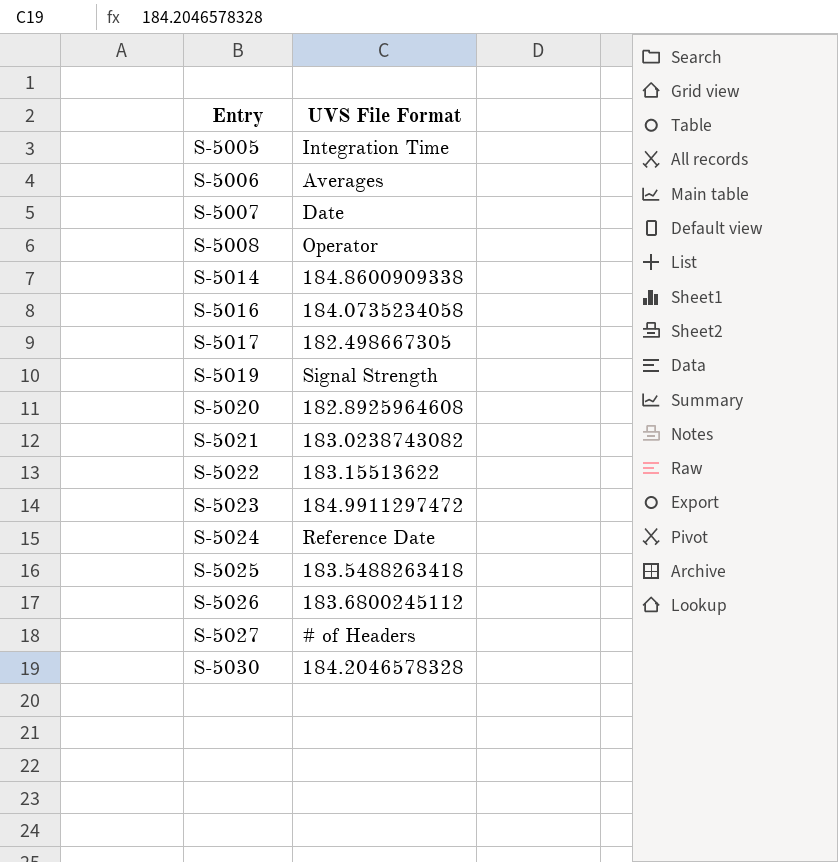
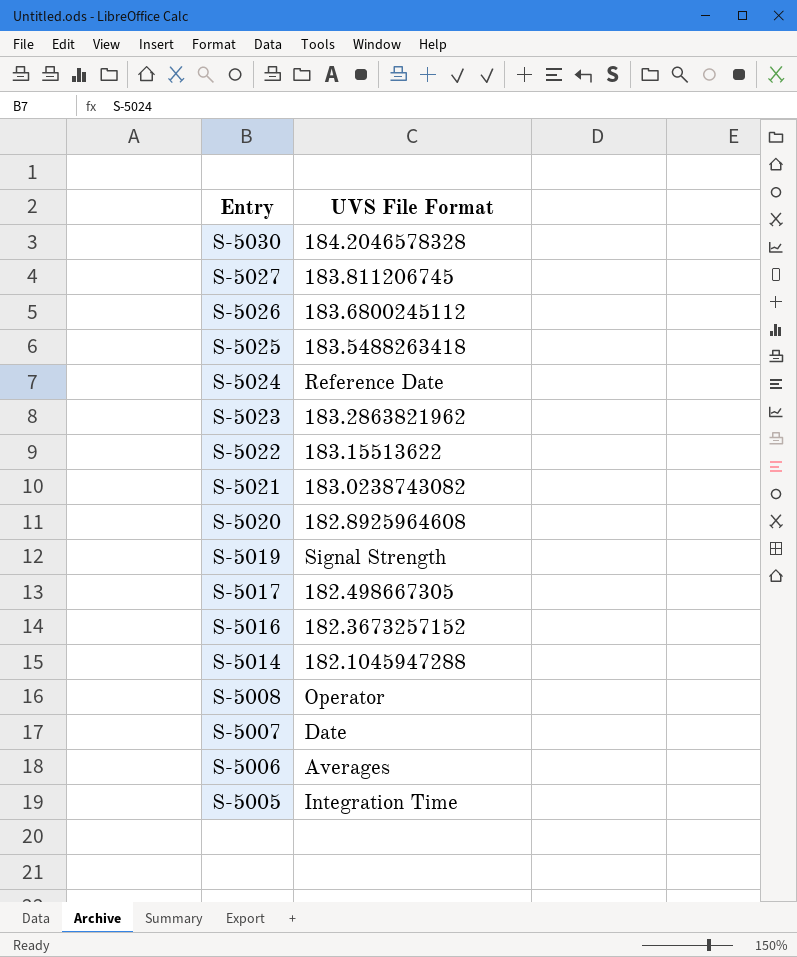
row order: Entry ascending -> Entry descending
S-5027 | UVS File Format: # of Headers -> 183.811206745
S-5023 | UVS File Format: 184.9911297472 -> 183.2863821962
S-5016 | UVS File Format: 184.0735234058 -> 182.3673257152
S-5014 | UVS File Format: 184.8600909338 -> 182.1045947288

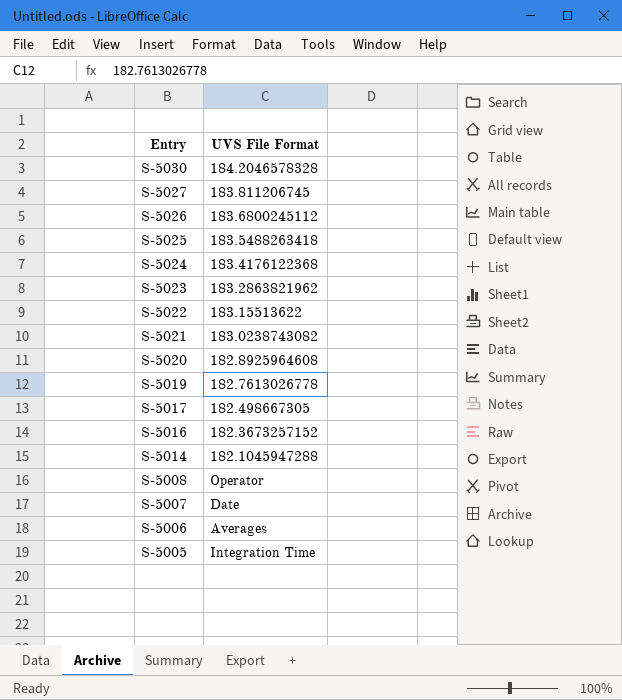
S-5024 | UVS File Format: Reference Date -> 183.4176122368
S-5019 | UVS File Format: Signal Strength -> 182.7613026778

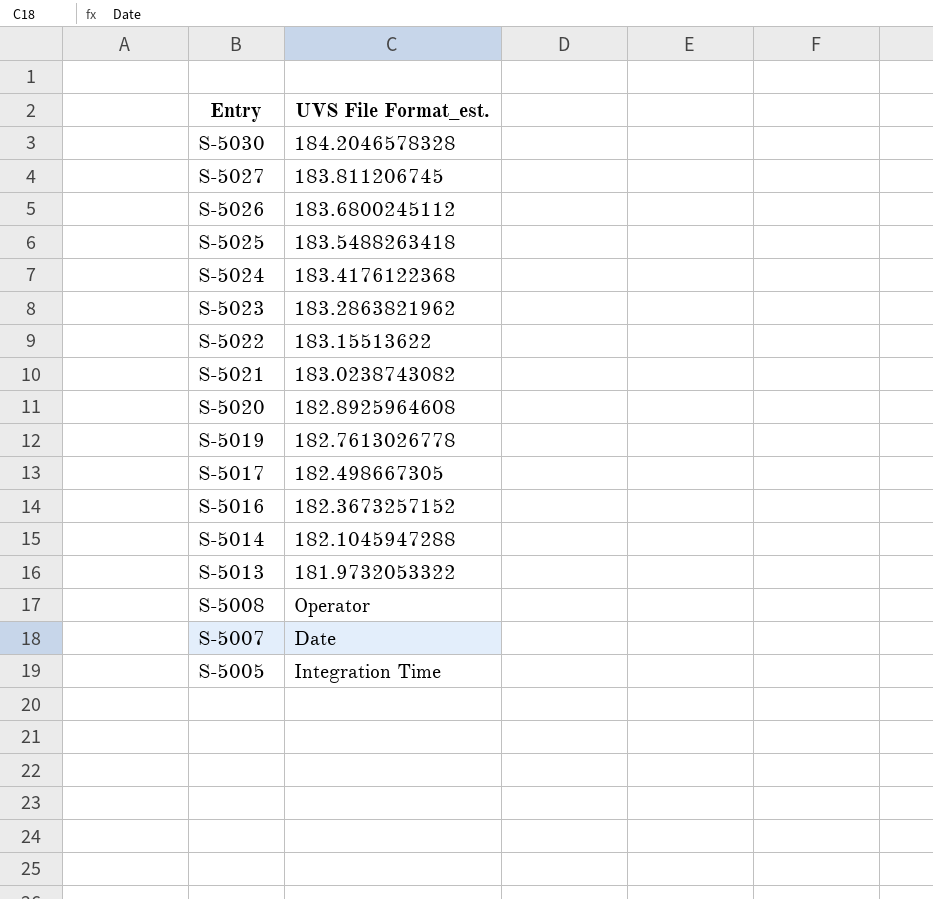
column name: UVS File Format -> UVS File Format_est.
row S-5006: Averages -> none
row S-5013: none -> 181.9732053322

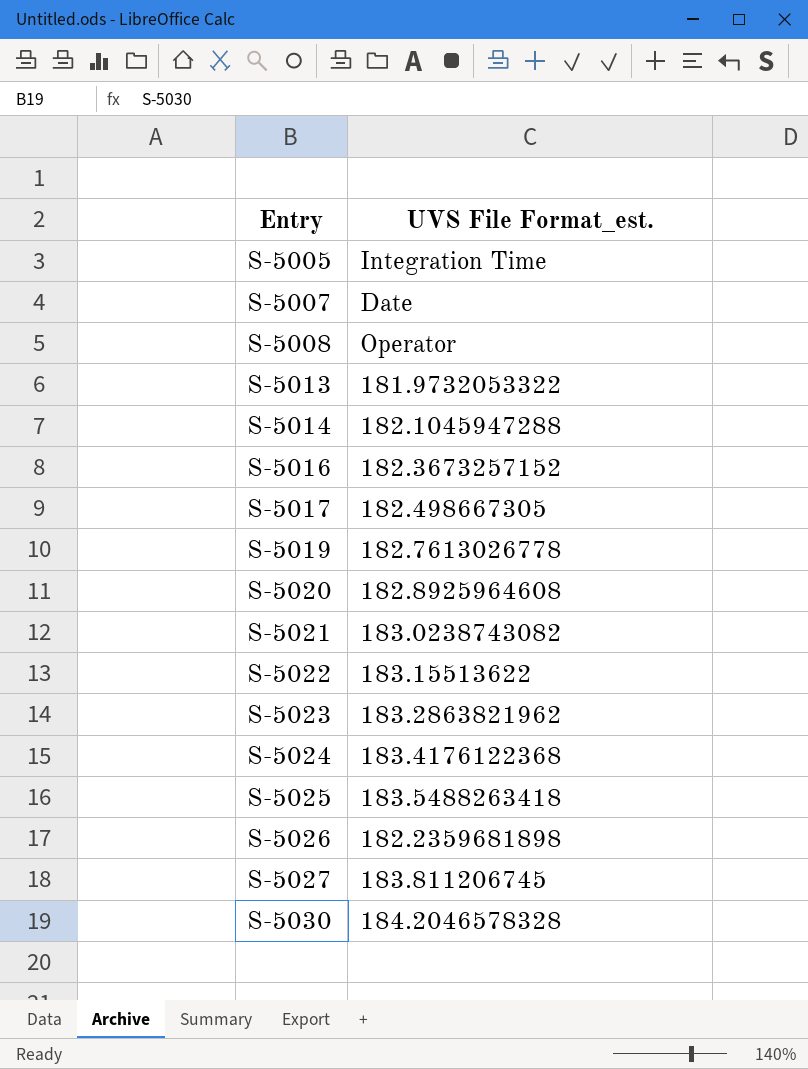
row order: Entry descending -> Entry ascending
S-5026 | UVS File Format_est.: 183.6800245112 -> 182.2359681898

